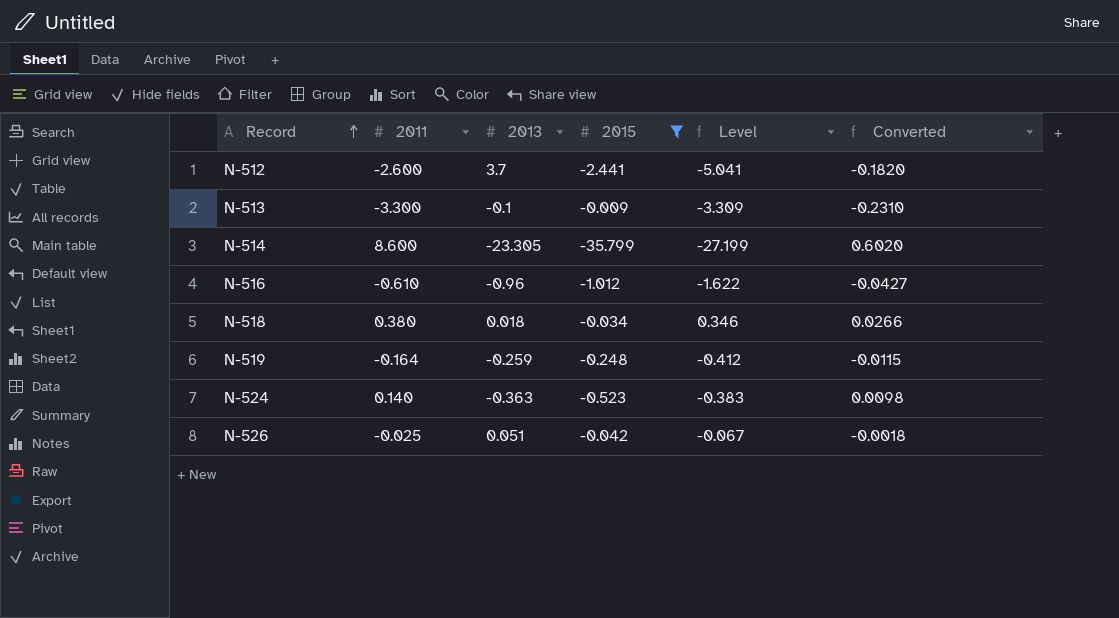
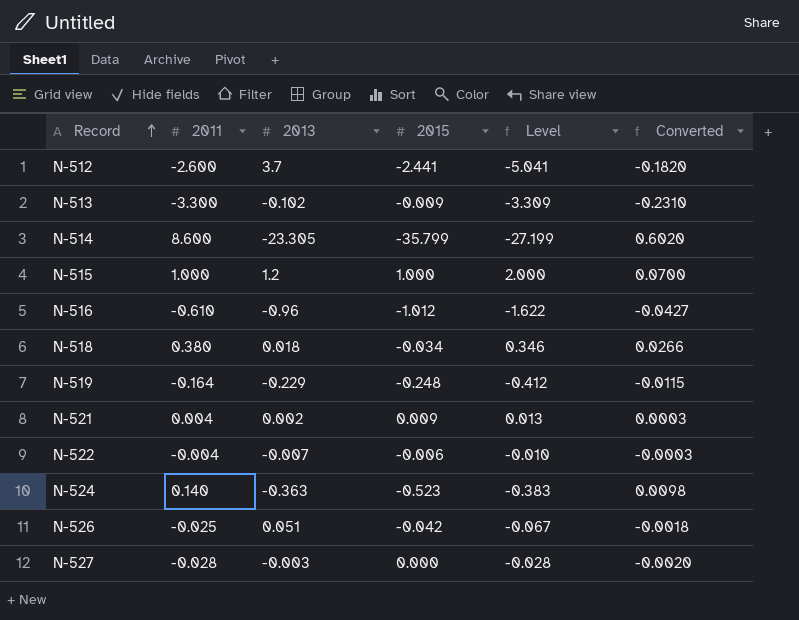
filter: 2015 <= -0.009 -> none
N-513 | 2013: -0.1 -> -0.102
N-519 | 2013: -0.259 -> -0.229

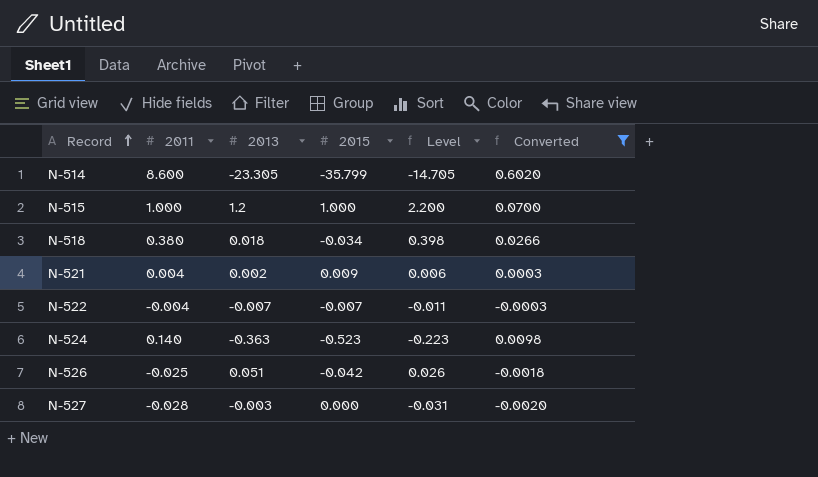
filter: none -> Converted >= -0.0020
column Level | formula: [2011] + [2015] -> [2011] + [2013]
N-522 | 2015: -0.006 -> -0.007

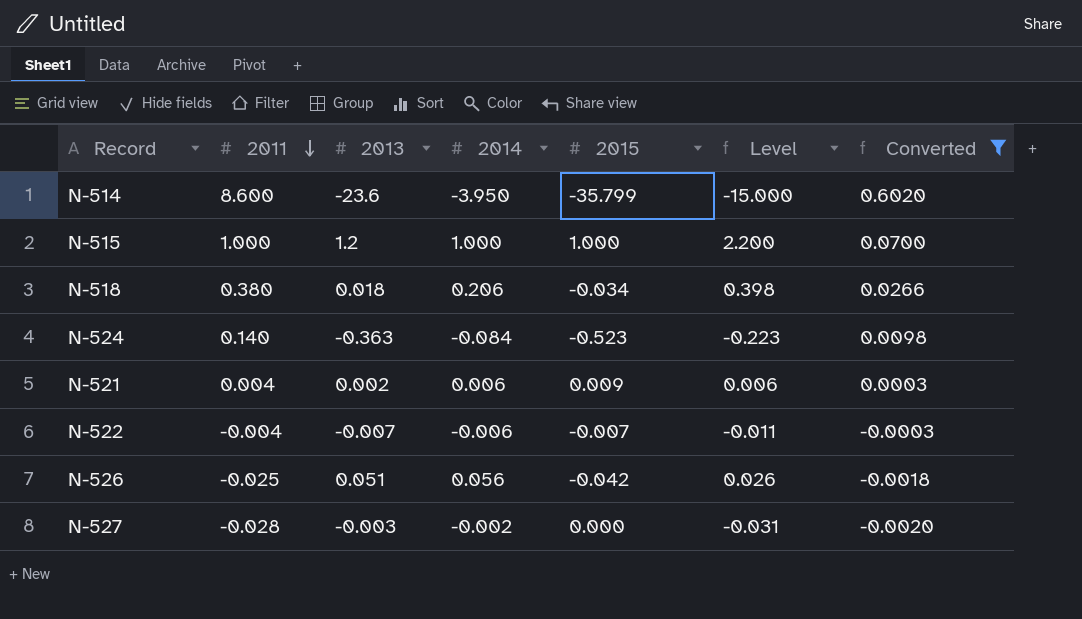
row order: Record ascending -> 2011 descending
column 2014 | position: none -> 4
N-514 | 2013: -23.305 -> -23.6
N-514 | Level: -14.705 -> -15.000

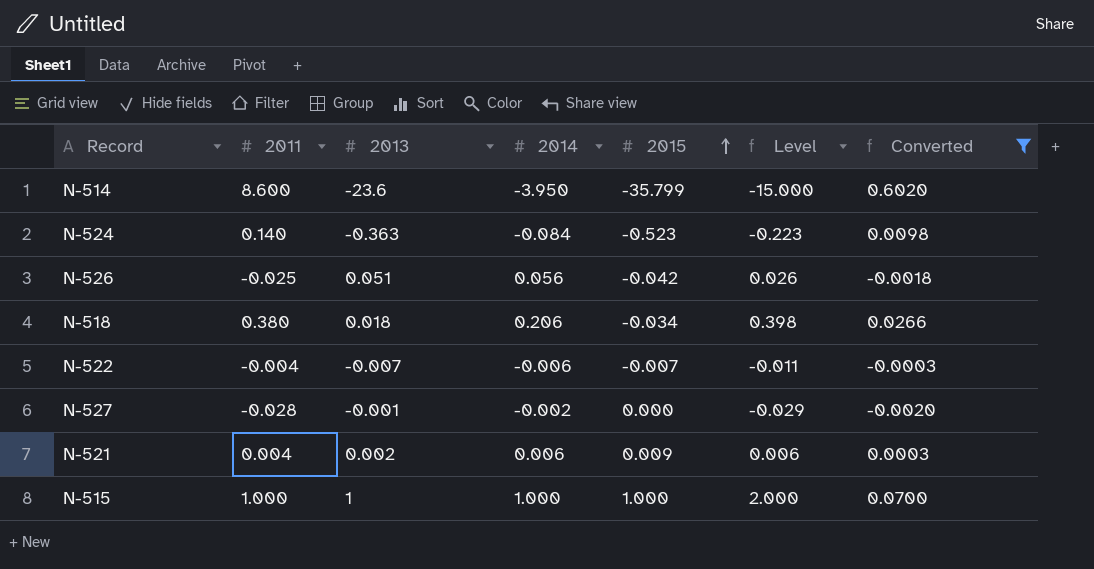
row order: 2011 descending -> 2015 ascending
N-527 | 2013: -0.003 -> -0.001
N-527 | Level: -0.031 -> -0.029
N-515 | 2013: 1.2 -> 1
N-515 | Level: 2.200 -> 2.000

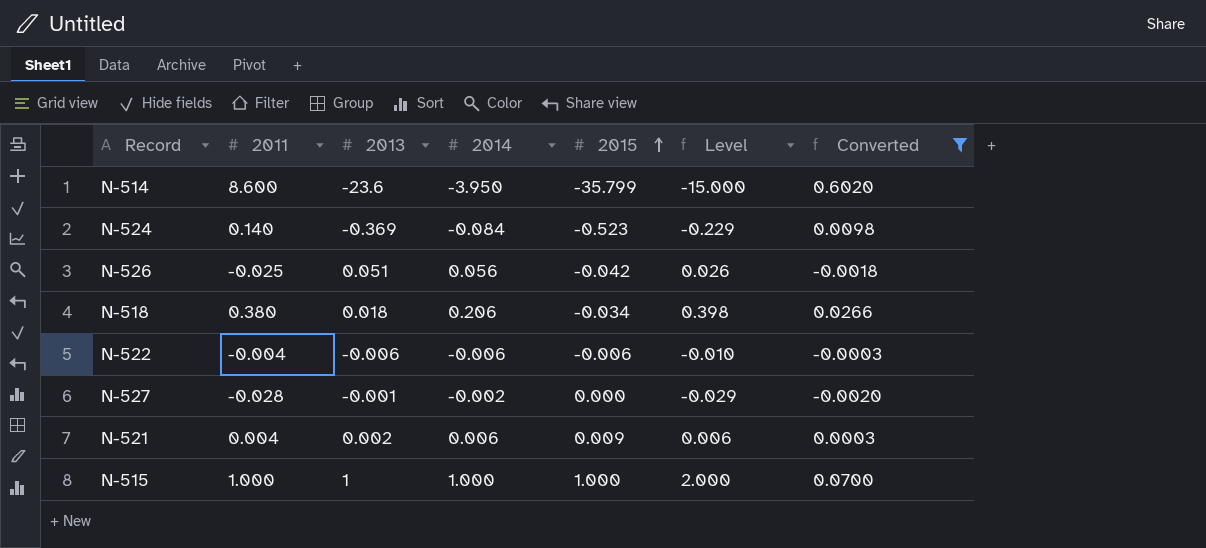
N-524 | 2013: -0.363 -> -0.369
N-524 | Level: -0.223 -> -0.229
N-522 | 2013: -0.007 -> -0.006
N-522 | 2015: -0.007 -> -0.006
N-522 | Level: -0.011 -> -0.010

